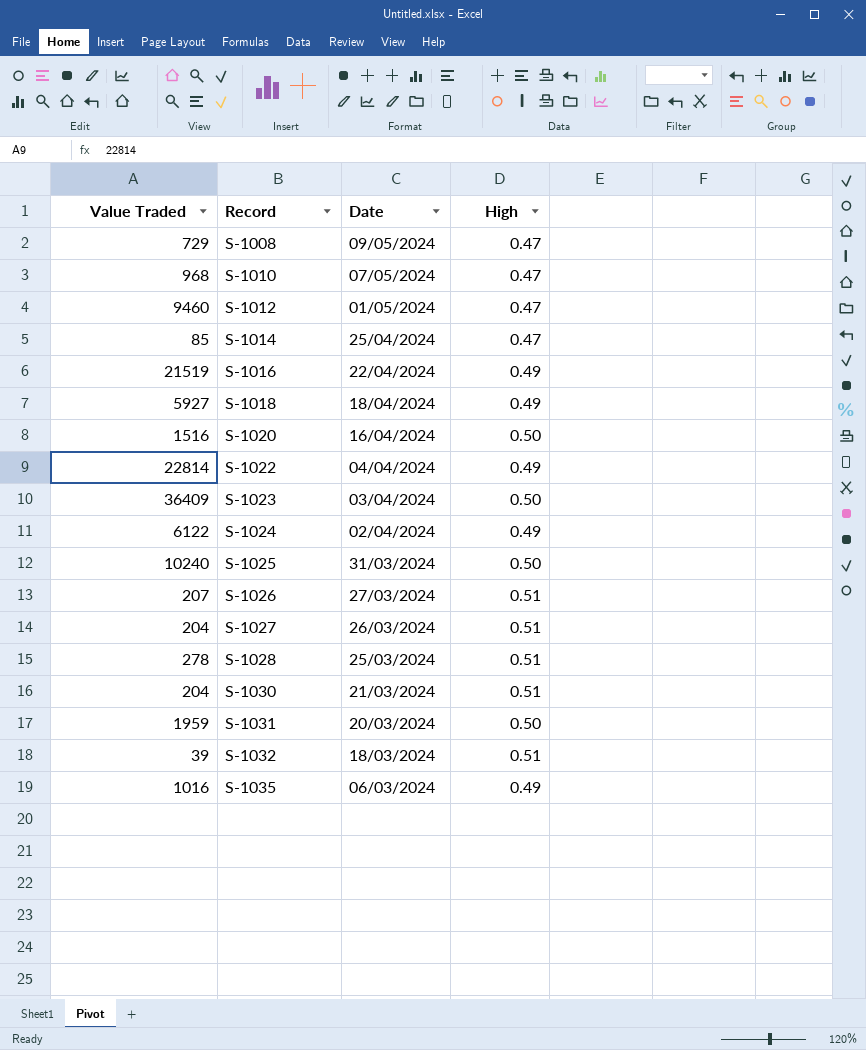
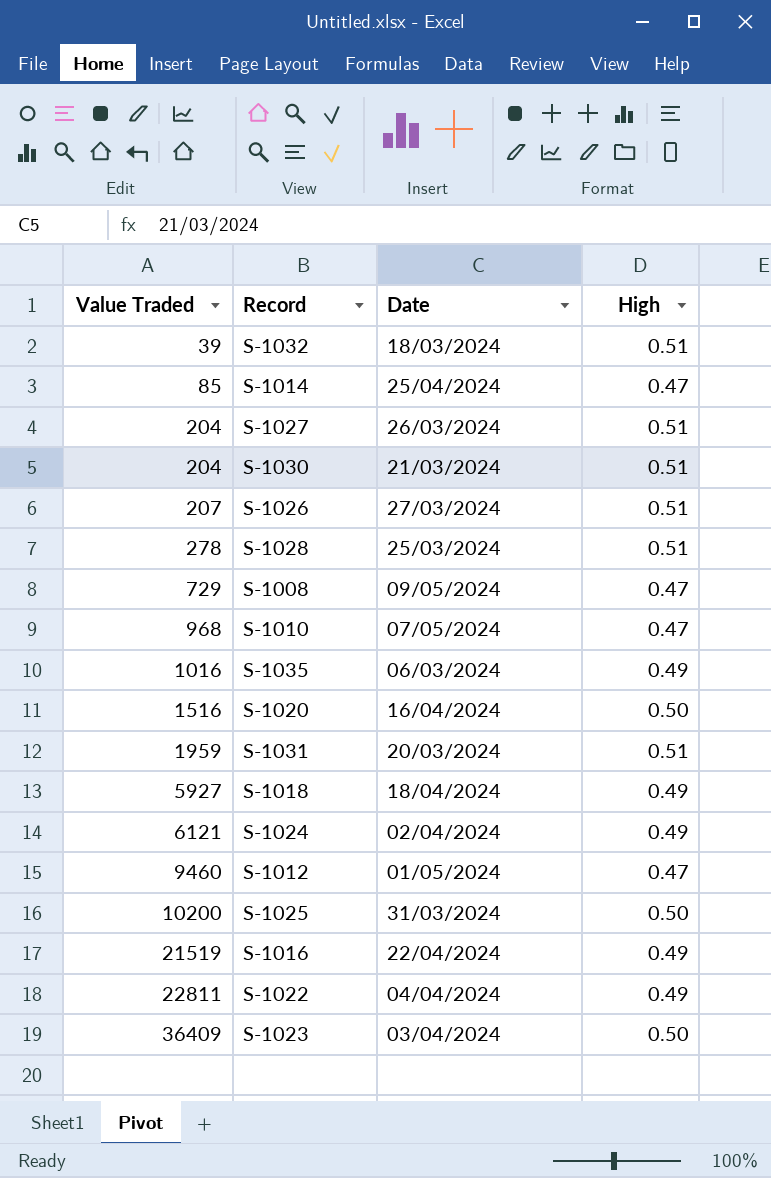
row order: Record ascending -> Value Traded ascending
S-1031 | High: 0.50 -> 0.51
S-1024 | Value Traded: 6122 -> 6121
S-1025 | Value Traded: 10240 -> 10200
S-1022 | Value Traded: 22814 -> 22811

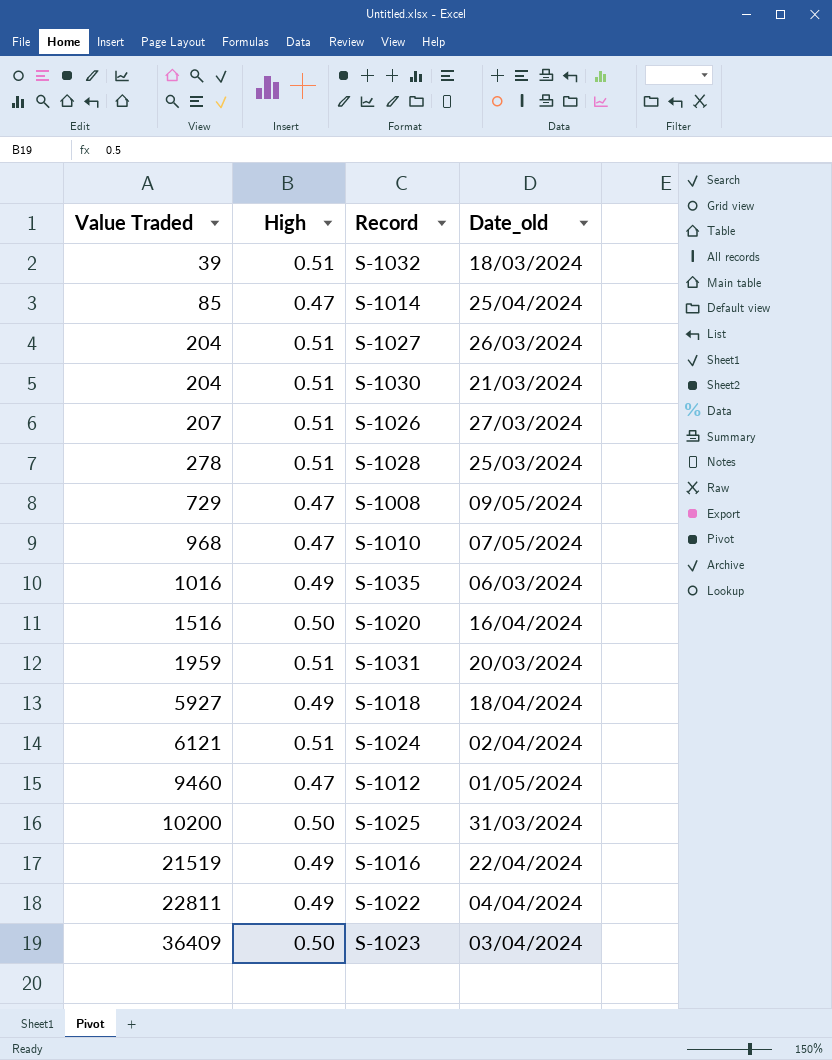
column High | position: 4 -> 2
column name: Date -> Date_old
S-1024 | High: 0.49 -> 0.51

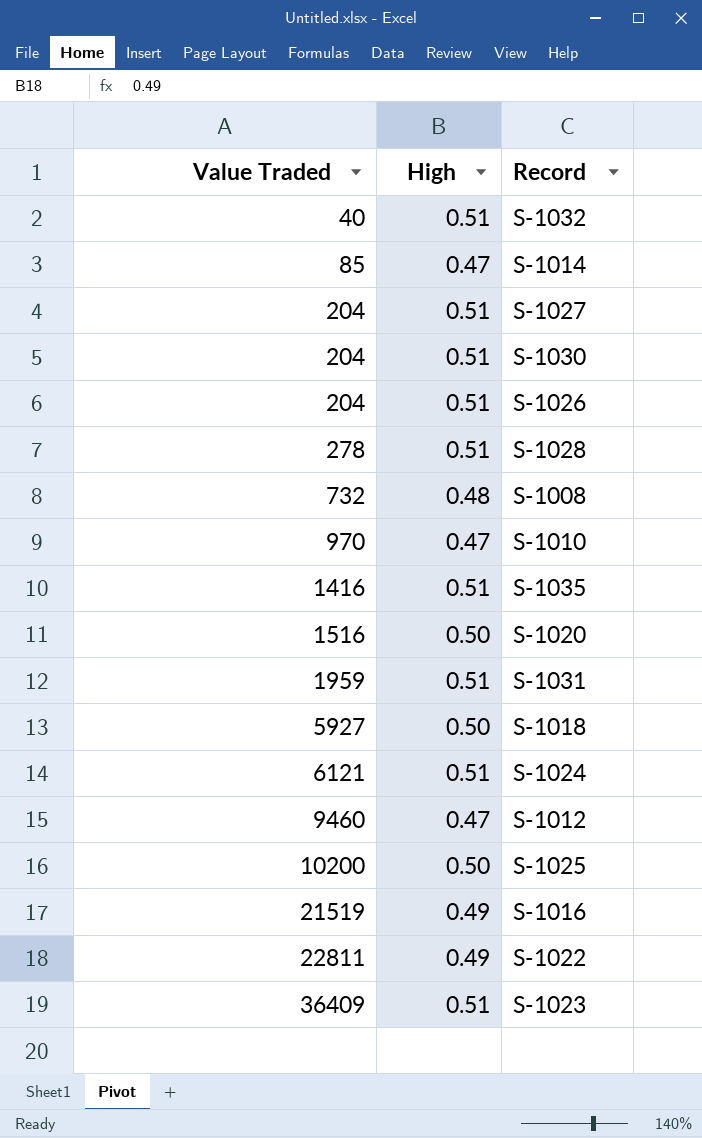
column Date_old | position: 4 -> none
S-1032 | Value Traded: 39 -> 40
S-1026 | Value Traded: 207 -> 204
S-1008 | Value Traded: 729 -> 732
S-1008 | High: 0.47 -> 0.48
S-1010 | Value Traded: 968 -> 970
S-1035 | Value Traded: 1016 -> 1416
S-1035 | High: 0.49 -> 0.51
S-1018 | High: 0.49 -> 0.50
S-1023 | High: 0.50 -> 0.51

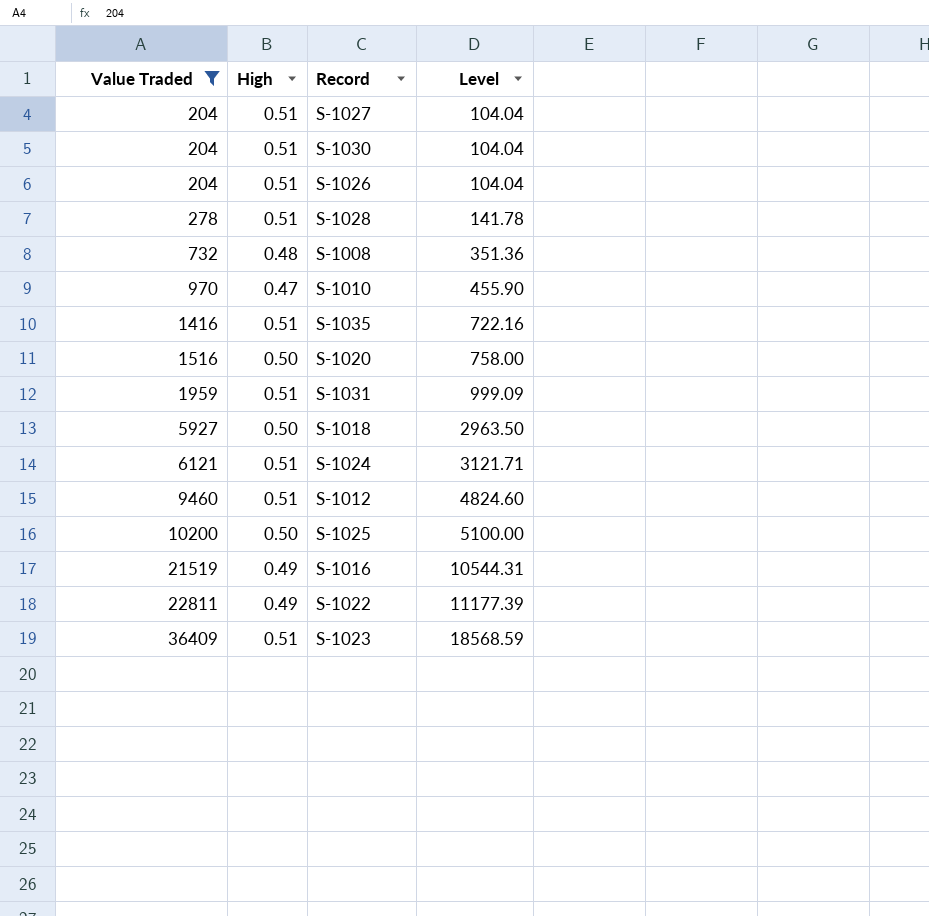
filter: none -> Value Traded >= 204
column Level | formula: none -> [Value Traded] * [High]
S-1012 | High: 0.47 -> 0.51

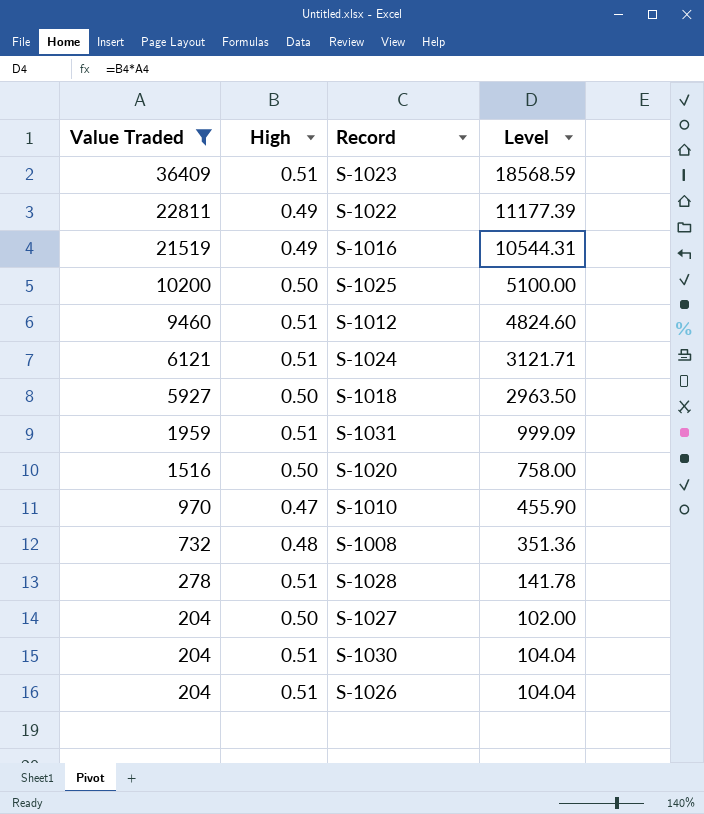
row order: Value Traded ascending -> Value Traded descending
row S-1035: 1416 | 0.51 | 722.16 -> none
S-1027 | High: 0.51 -> 0.50
S-1027 | Level: 104.04 -> 102.00

